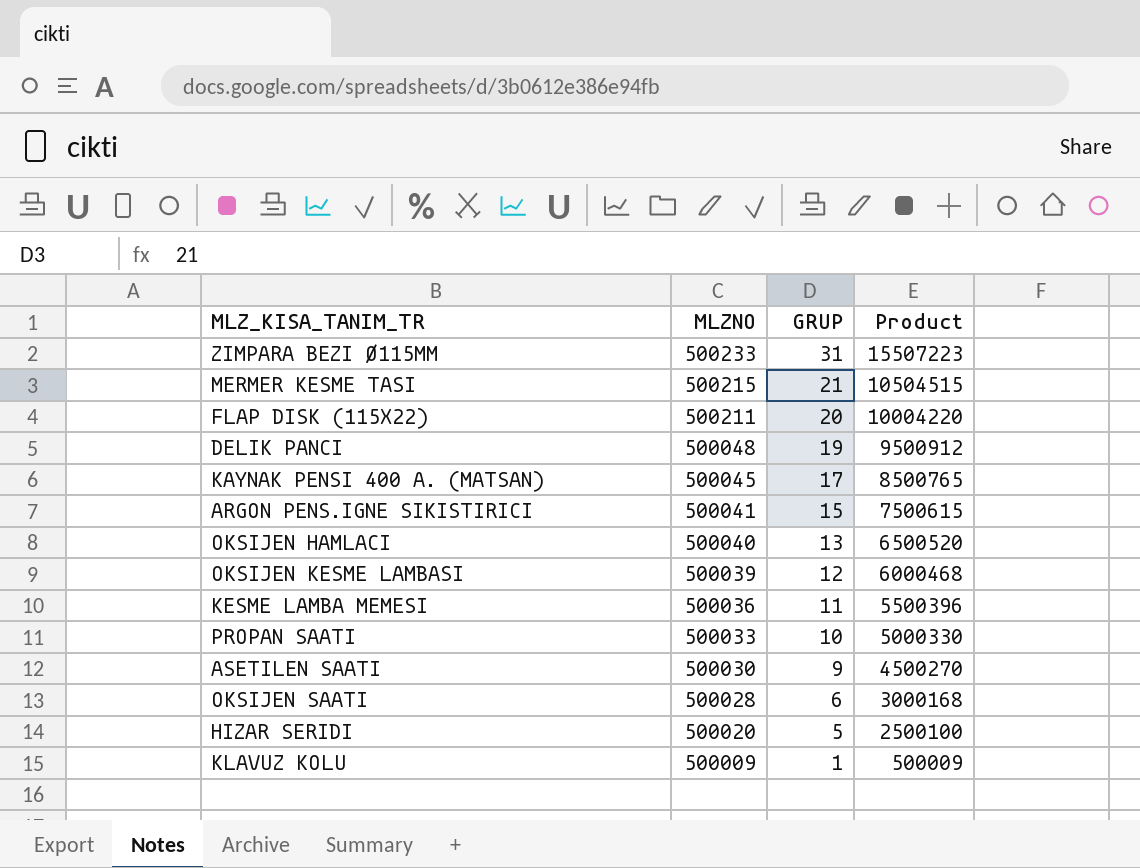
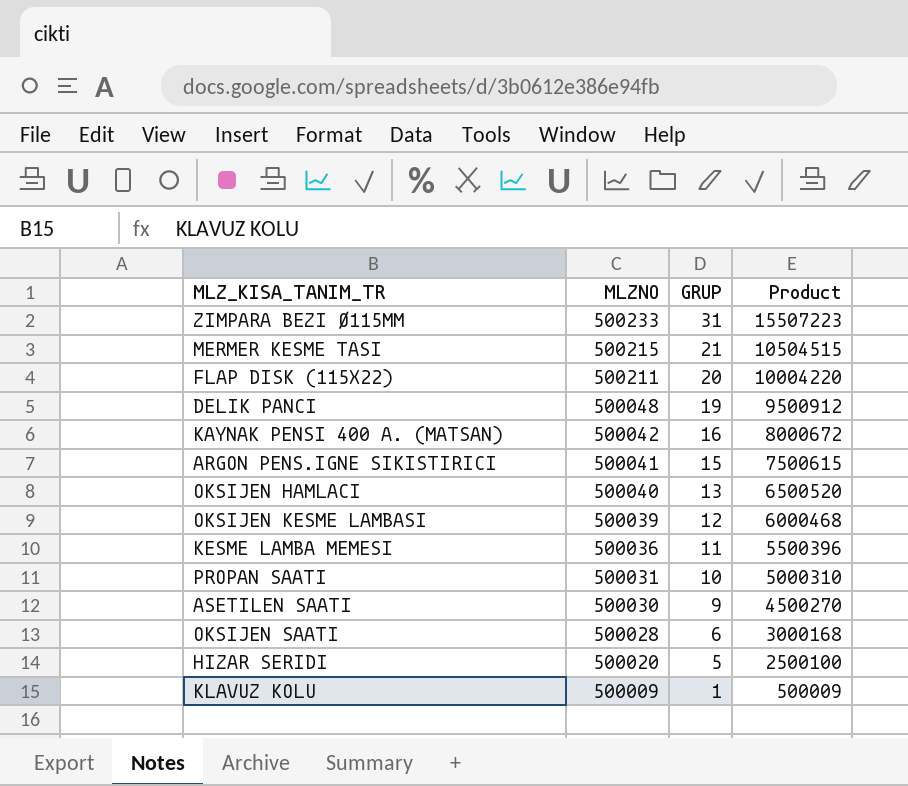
KAYNAK PENSI 400 A. (MATSAN) | MLZNO: 500045 -> 500042
KAYNAK PENSI 400 A. (MATSAN) | GRUP: 17 -> 16
KAYNAK PENSI 400 A. (MATSAN) | Product: 8500765 -> 8000672
PROPAN SAATI | MLZNO: 500033 -> 500031
PROPAN SAATI | Product: 5000330 -> 5000310

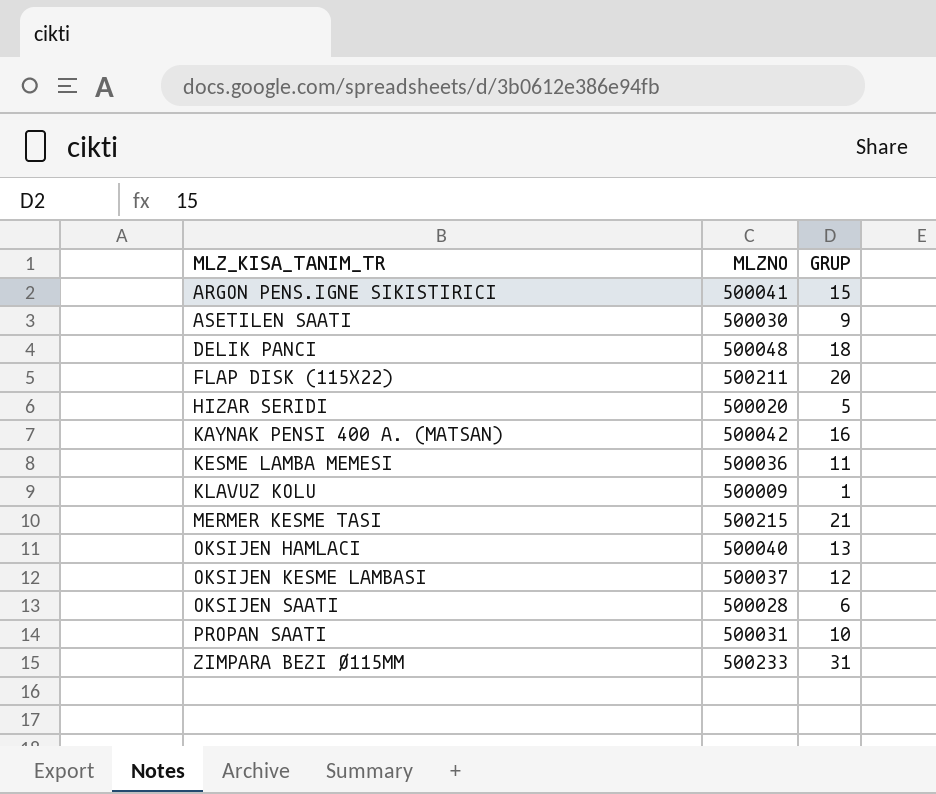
row order: MLZNO descending -> MLZ_KISA_TANIM_TR ascending
column Product | formula: [MLZNO] * [GRUP] -> none
DELIK PANCI | GRUP: 19 -> 18
OKSIJEN KESME LAMBASI | MLZNO: 500039 -> 500037

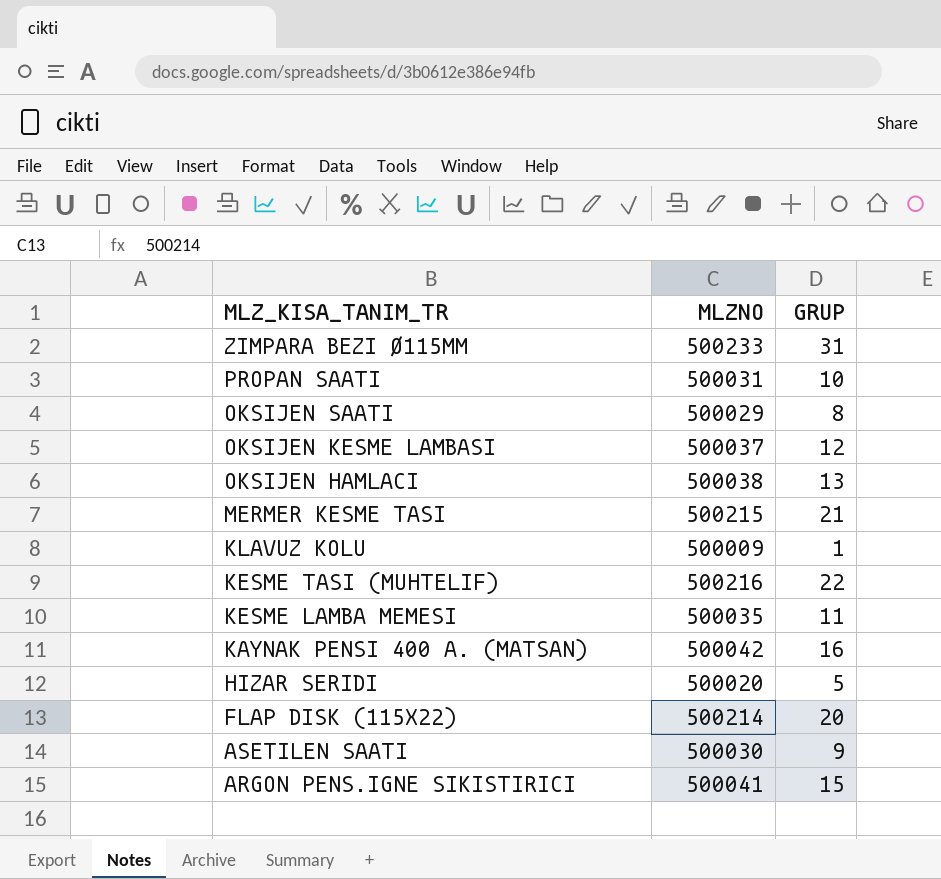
row order: MLZ_KISA_TANIM_TR ascending -> MLZ_KISA_TANIM_TR descending
row DELIK PANCI: 500048 | 18 -> none
OKSIJEN SAATI | MLZNO: 500028 -> 500029
OKSIJEN SAATI | GRUP: 6 -> 8
OKSIJEN HAMLACI | MLZNO: 500040 -> 500038
row KESME TASI (MUHTELIF): none -> 500216 | 22
KESME LAMBA MEMESI | MLZNO: 500036 -> 500035
FLAP DISK (115X22) | MLZNO: 500211 -> 500214

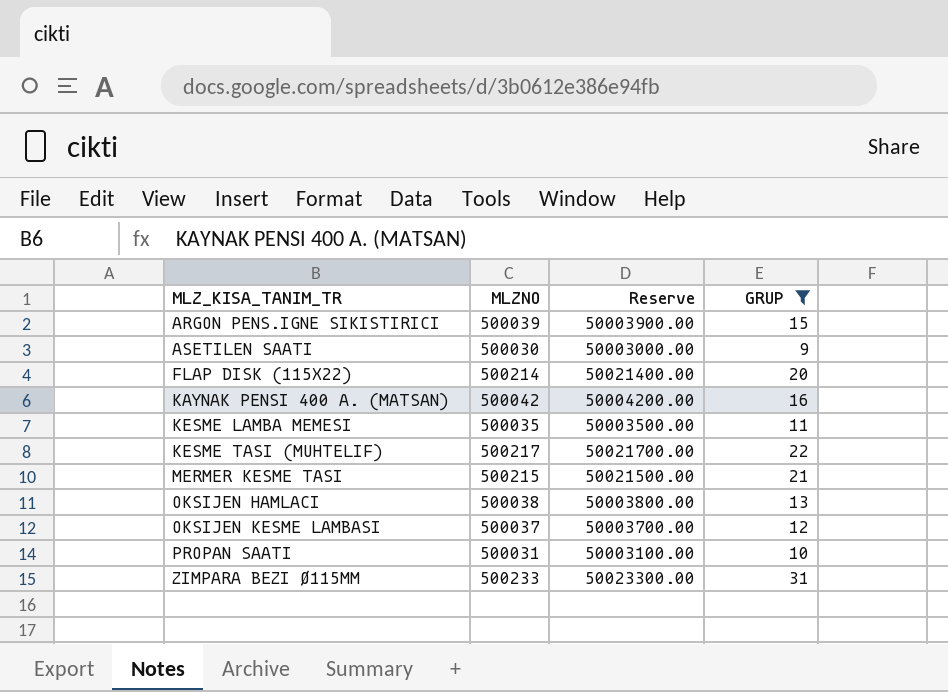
filter: none -> GRUP >= 9
row order: MLZ_KISA_TANIM_TR descending -> MLZ_KISA_TANIM_TR ascending
column Reserve | formula: none -> [MLZNO] * 100
ARGON PENS.IGNE SIKISTIRICI | MLZNO: 500041 -> 500039
KESME TASI (MUHTELIF) | MLZNO: 500216 -> 500217

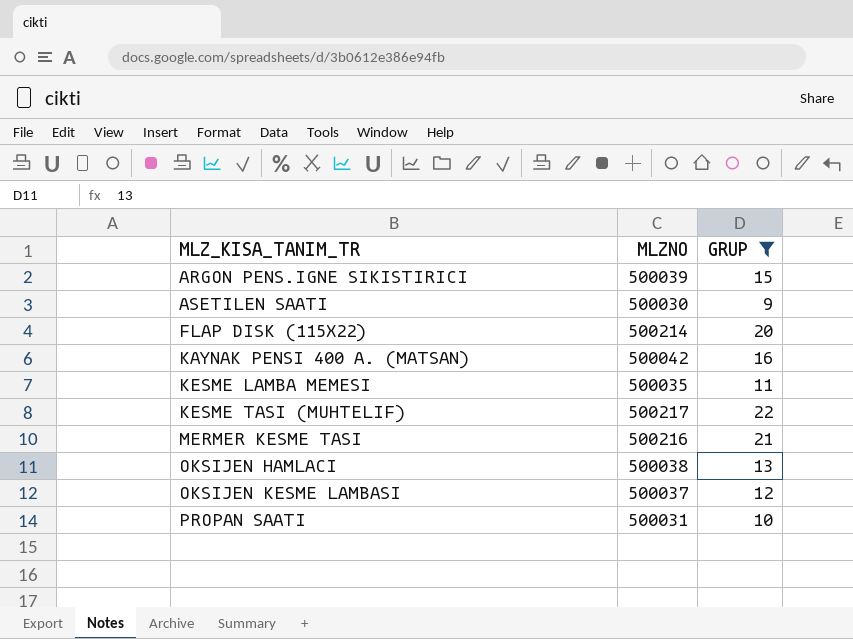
column Reserve | formula: [MLZNO] * 100 -> none
row ZIMPARA BEZI Ø115MM: 500233 | 50023300.00 | 31 -> none
MERMER KESME TASI | MLZNO: 500215 -> 500216

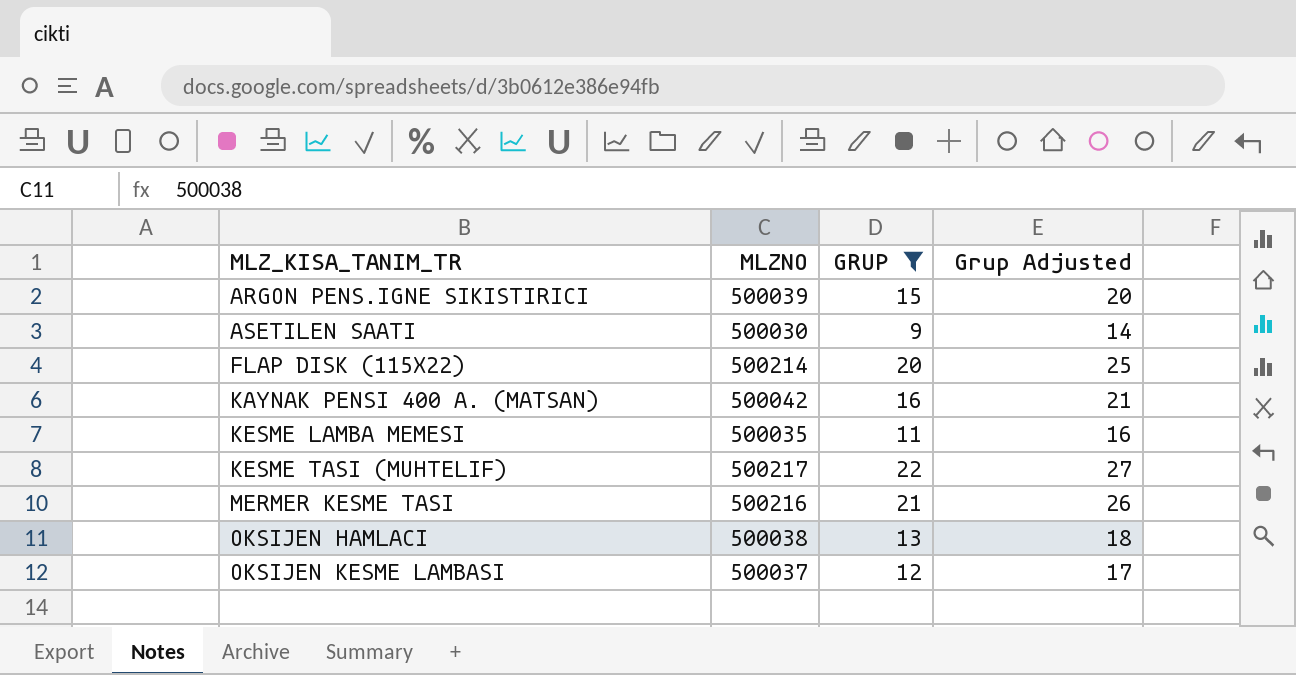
column Grup Adjusted | formula: none -> [GRUP] + 5
row PROPAN SAATI: 500031 | 10 -> none

